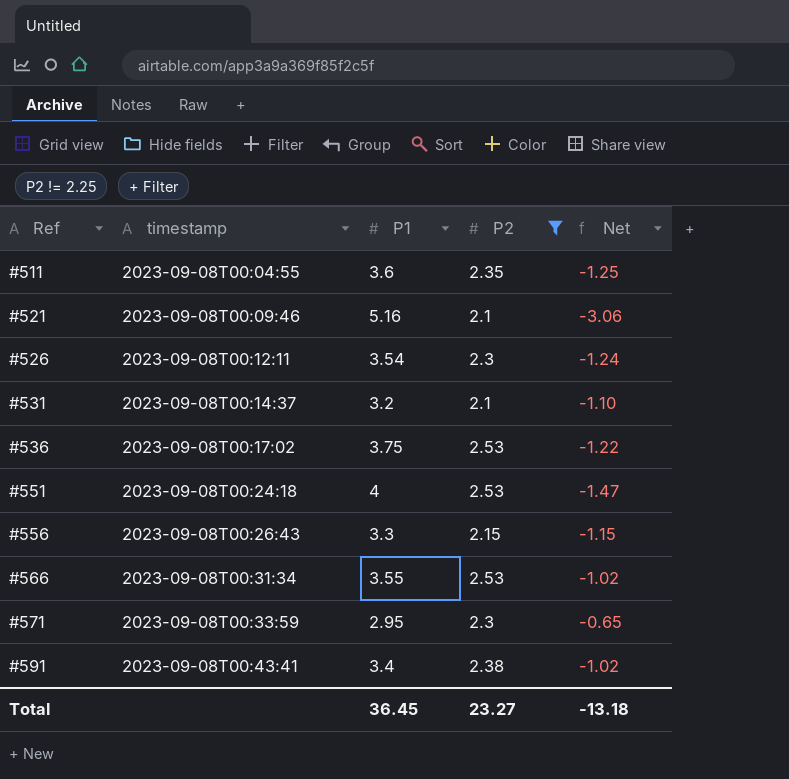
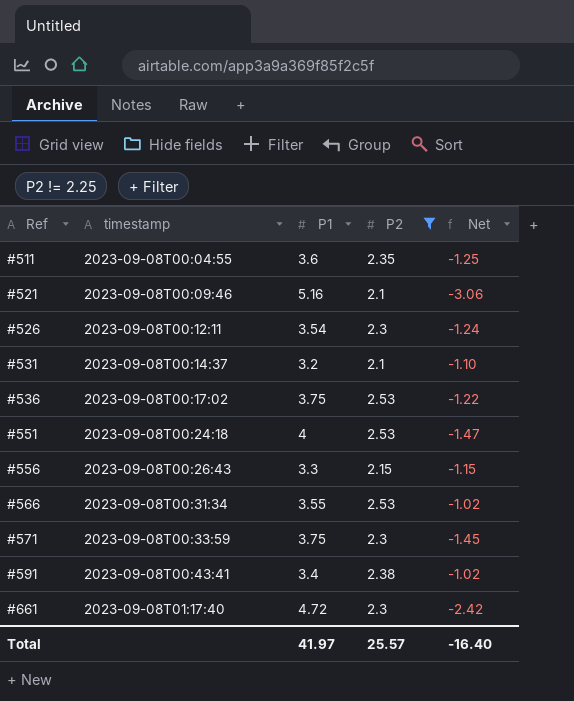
#571 | P1: 2.95 -> 3.75
#571 | Net: -0.65 -> -1.45
row #661: none -> 2023-09-08T01:17:40 | 4.72 | 2.3 | -2.42
Total | P1: 36.45 -> 41.97
Total | P2: 23.27 -> 25.57
Total | Net: -13.18 -> -16.40

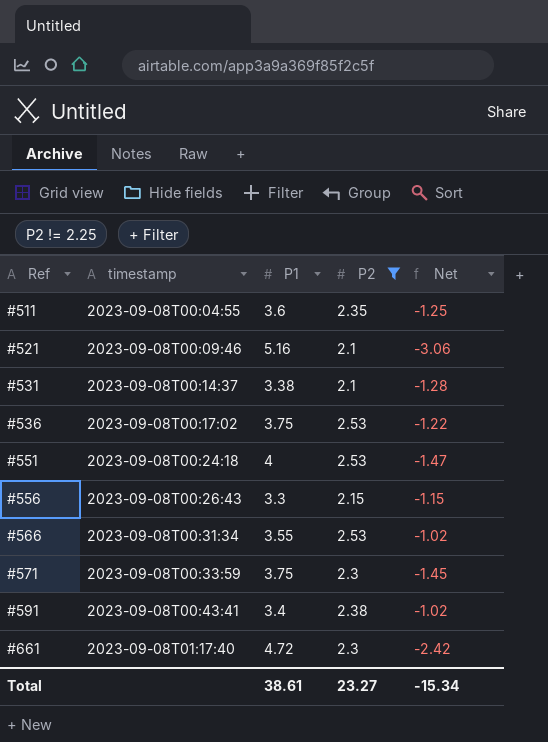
row #526: 2023-09-08T00:12:11 | 3.54 | 2.3 | -1.24 -> none
#531 | P1: 3.2 -> 3.38
#531 | Net: -1.10 -> -1.28
Total | P1: 41.97 -> 38.61
Total | P2: 25.57 -> 23.27
Total | Net: -16.40 -> -15.34

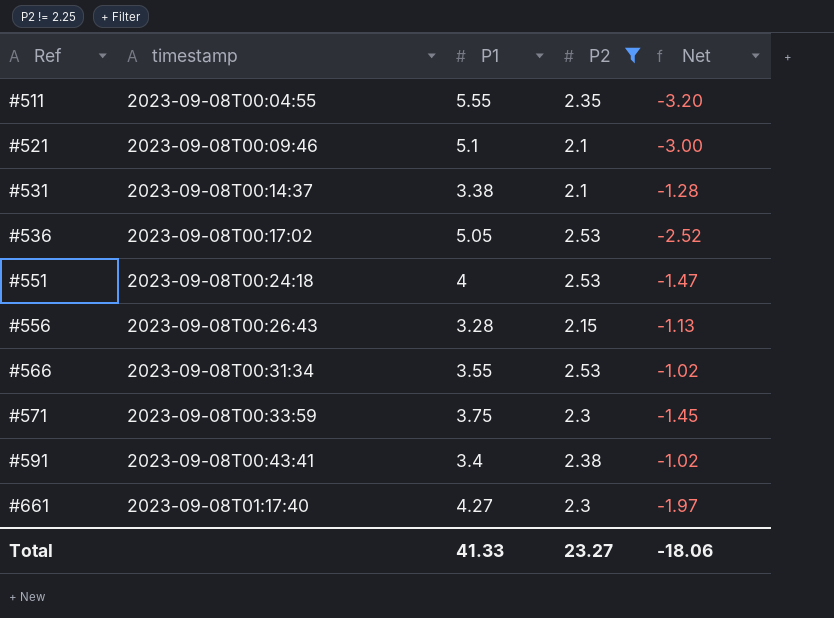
#511 | P1: 3.6 -> 5.55
#511 | Net: -1.25 -> -3.20
#521 | P1: 5.16 -> 5.1
#521 | Net: -3.06 -> -3.00
#536 | P1: 3.75 -> 5.05
#536 | Net: -1.22 -> -2.52
#556 | P1: 3.3 -> 3.28
#556 | Net: -1.15 -> -1.13
#661 | P1: 4.72 -> 4.27
#661 | Net: -2.42 -> -1.97
Total | P1: 38.61 -> 41.33
Total | Net: -15.34 -> -18.06

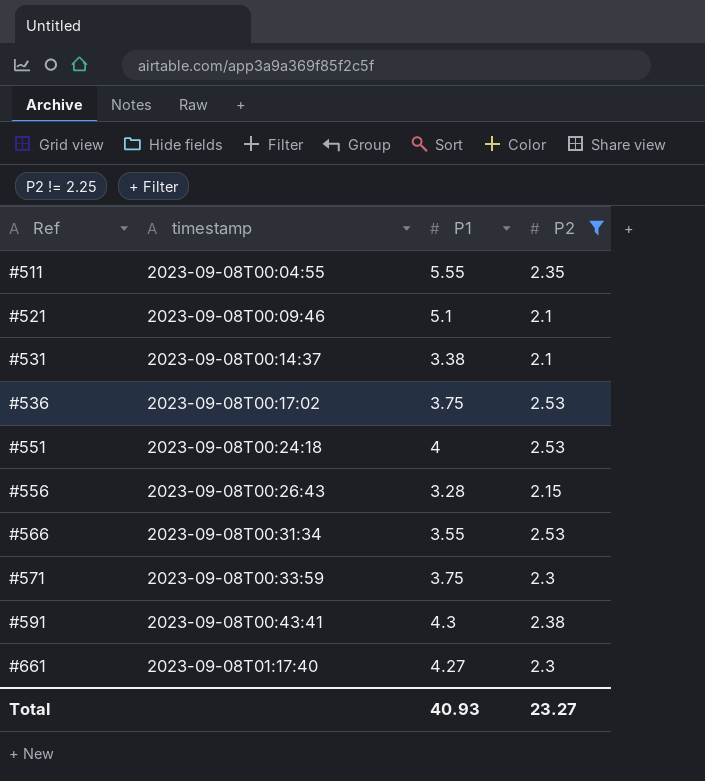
column Net | formula: [P2] - [P1] -> none
#536 | P1: 5.05 -> 3.75
#591 | P1: 3.4 -> 4.3
Total | P1: 41.33 -> 40.93

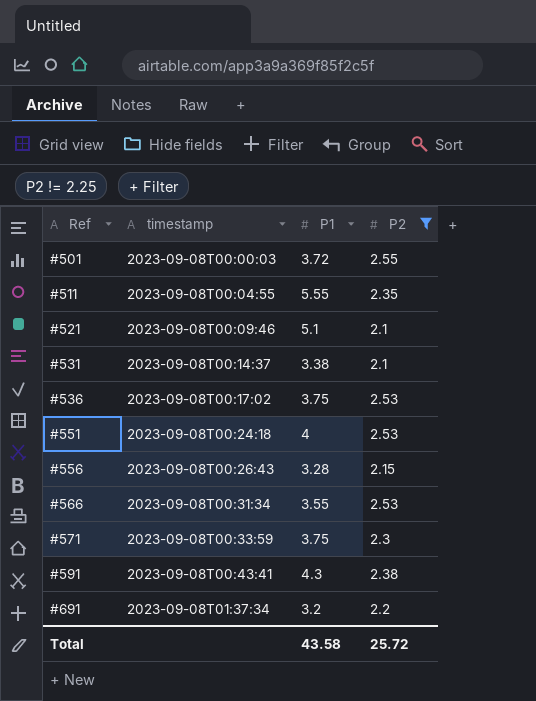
row #661: 2023-09-08T01:17:40 | 4.27 | 2.3 -> none
row #501: none -> 2023-09-08T00:00:03 | 3.72 | 2.55
row #691: none -> 2023-09-08T01:37:34 | 3.2 | 2.2
Total | P1: 40.93 -> 43.58
Total | P2: 23.27 -> 25.72

